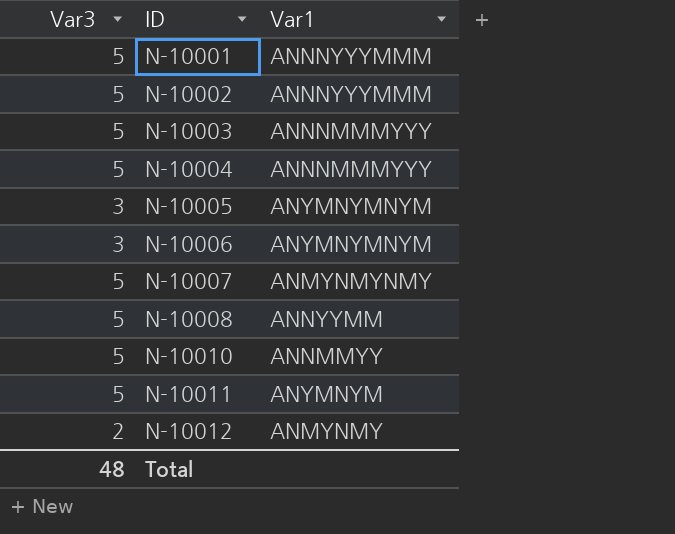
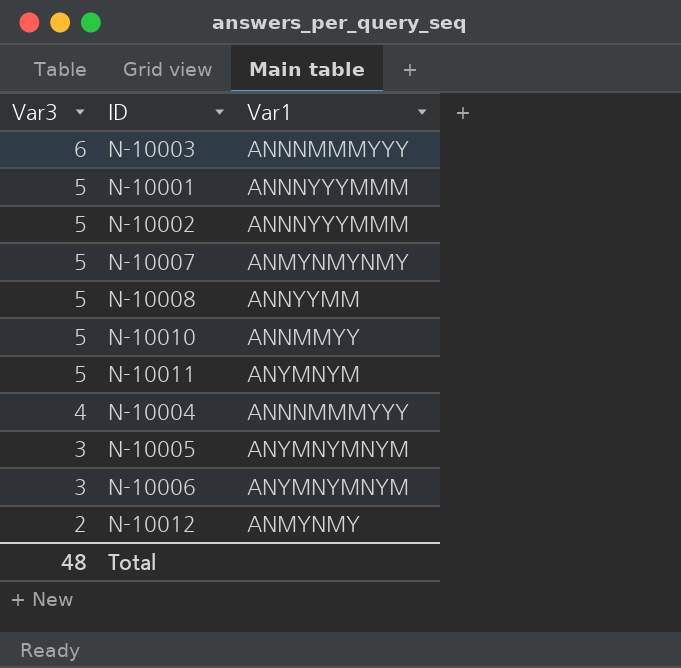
row order: ID ascending -> Var3 descending
N-10003 | Var3: 5 -> 6
N-10004 | Var3: 5 -> 4

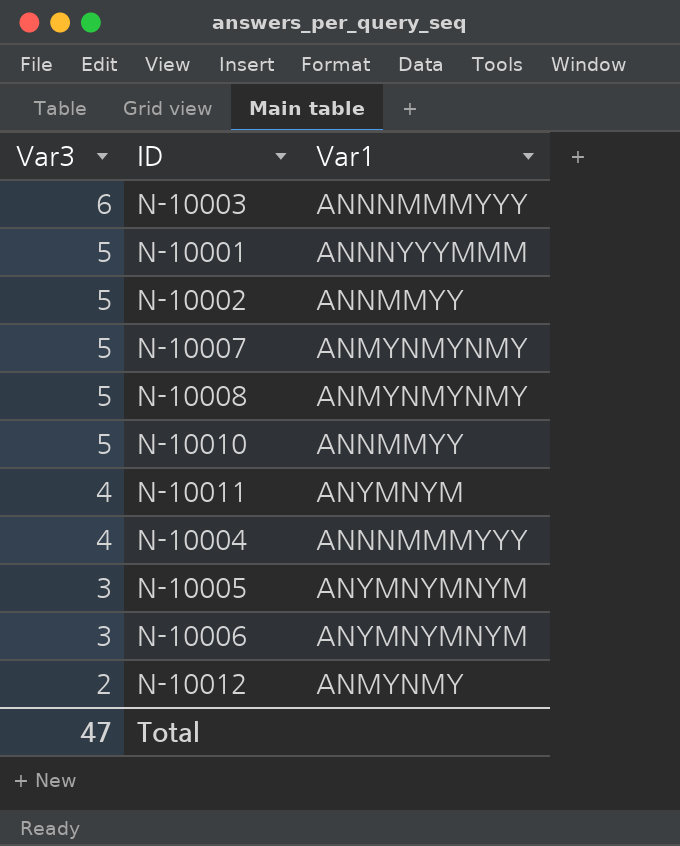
N-10002 | Var1: ANNNYYYMMM -> ANNMMYY
N-10008 | Var1: ANNYYMM -> ANMYNMYNMY
N-10011 | Var3: 5 -> 4
Total | Var3: 48 -> 47

